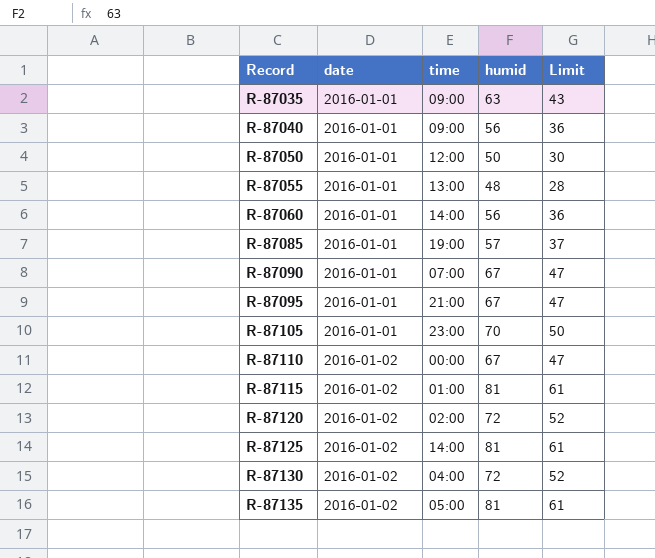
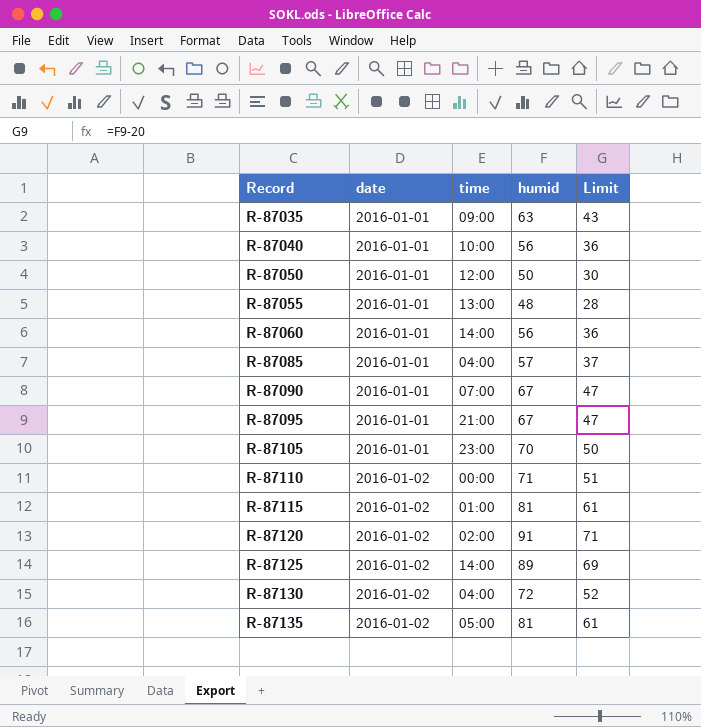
R-87040 | time: 09:00 -> 10:00
R-87085 | time: 19:00 -> 04:00
R-87110 | humid: 67 -> 71
R-87110 | Limit: 47 -> 51
R-87120 | humid: 72 -> 91
R-87120 | Limit: 52 -> 71
R-87125 | humid: 81 -> 89
R-87125 | Limit: 61 -> 69

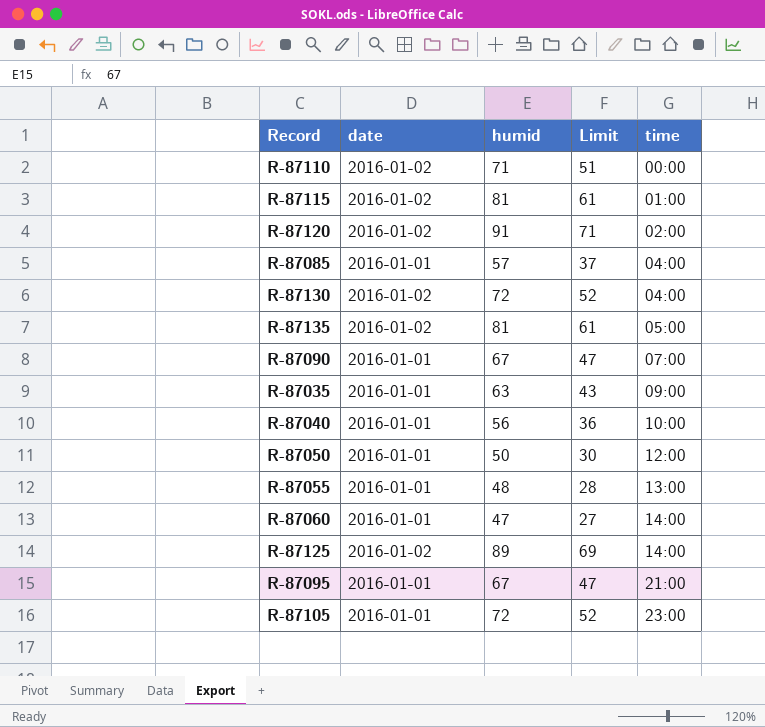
row order: Record ascending -> time ascending
column time | position: 3 -> 5
R-87060 | humid: 56 -> 47
R-87060 | Limit: 36 -> 27
R-87105 | humid: 70 -> 72
R-87105 | Limit: 50 -> 52

